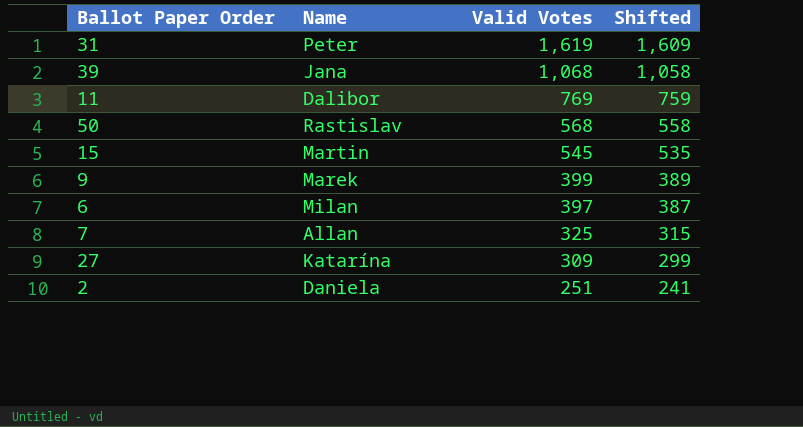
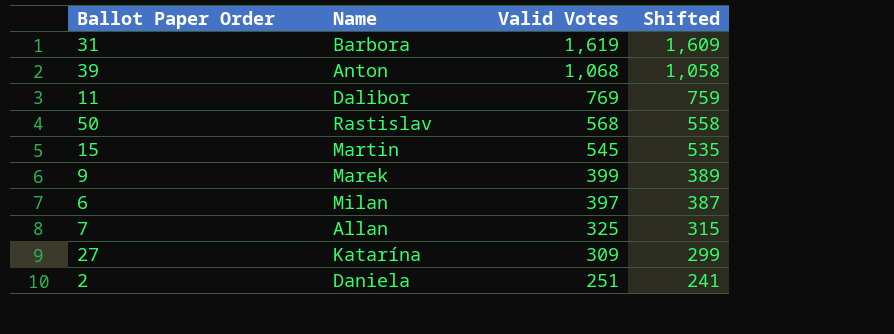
31 | Name: Peter -> Barbora
39 | Name: Jana -> Anton

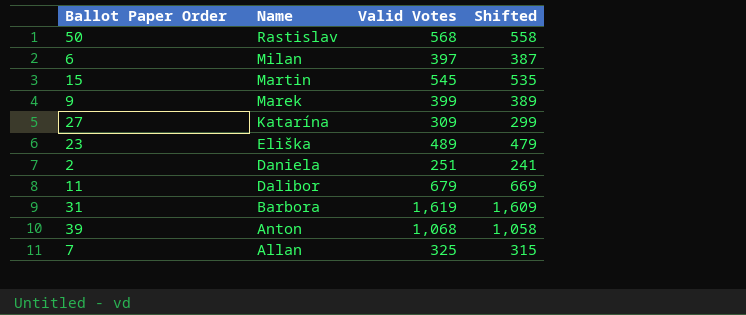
row order: Valid Votes descending -> Name descending
row 23: none -> Eliška | 489 | 479
11 | Valid Votes: 769 -> 679
11 | Shifted: 759 -> 669

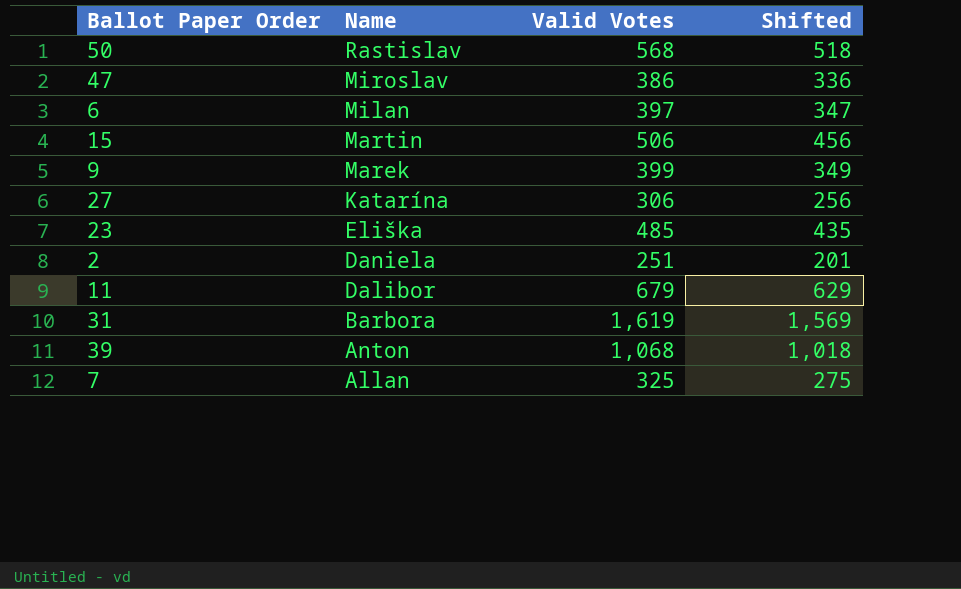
column Shifted | formula: [Valid Votes] - 10 -> [Valid Votes] - 50
row 47: none -> Miroslav | 386 | 336
15 | Valid Votes: 545 -> 506
27 | Valid Votes: 309 -> 306
23 | Valid Votes: 489 -> 485

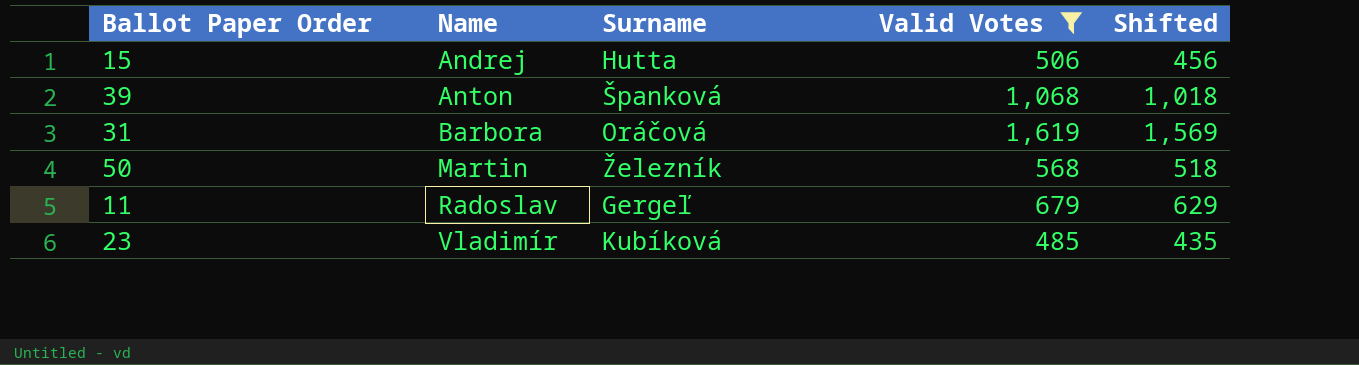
filter: none -> Valid Votes >= 485
row order: Name descending -> Name ascending
column Surname | position: none -> 3
15 | Name: Martin -> Andrej
50 | Name: Rastislav -> Martin
11 | Name: Dalibor -> Radoslav
23 | Name: Eliška -> Vladimír

